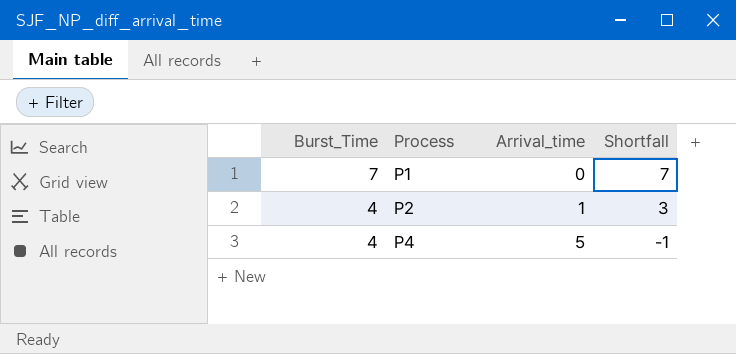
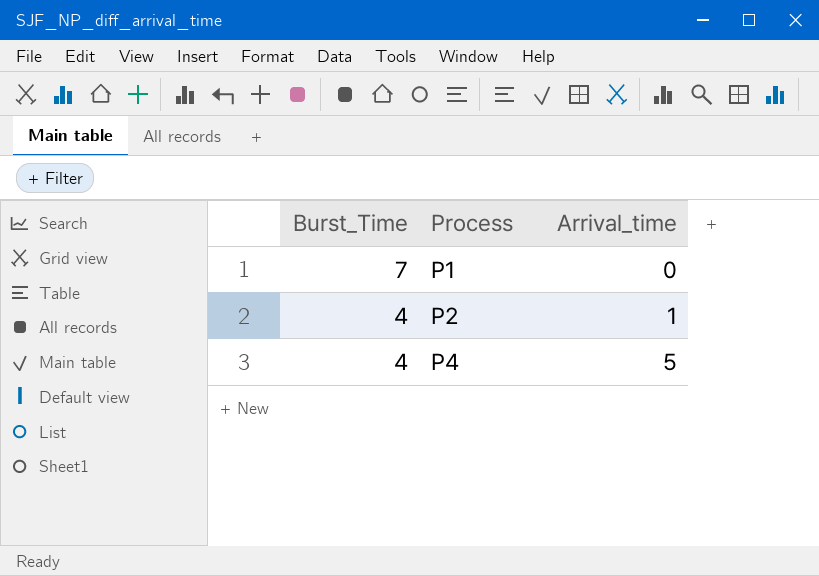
column Shortfall | formula: [Burst_Time] - [Arrival_time] -> none

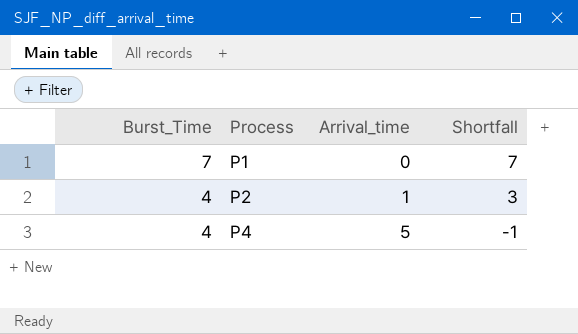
column Shortfall | formula: none -> [Burst_Time] - [Arrival_time]

